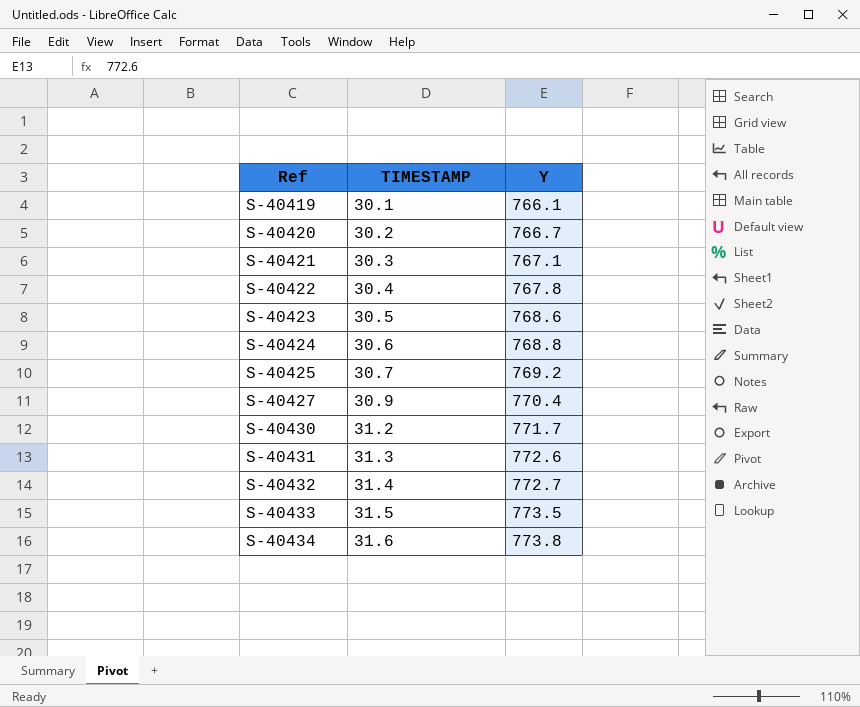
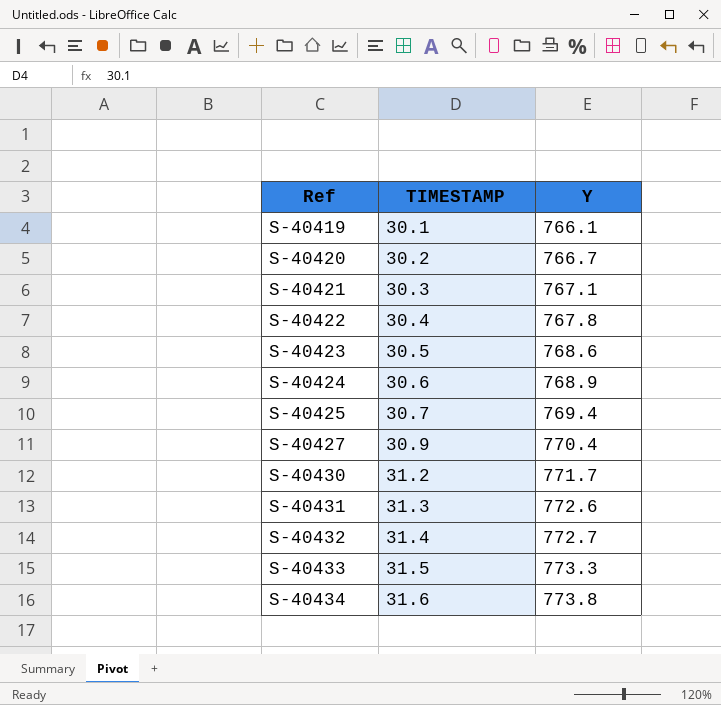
S-40424 | Y: 768.8 -> 768.9
S-40425 | Y: 769.2 -> 769.4
S-40433 | Y: 773.5 -> 773.3

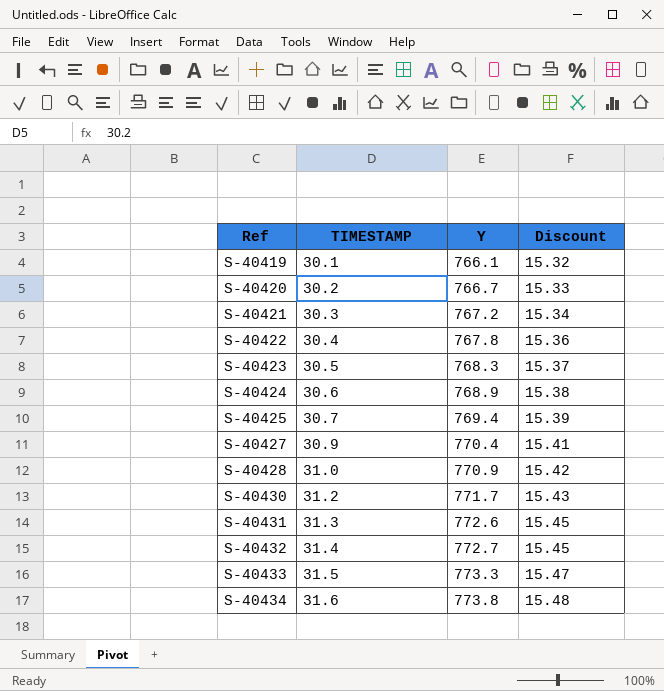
column Discount | formula: none -> [Y] * 0.02
S-40421 | Y: 767.1 -> 767.2
S-40423 | Y: 768.6 -> 768.3
row S-40428: none -> 31.0 | 770.9 | 15.42

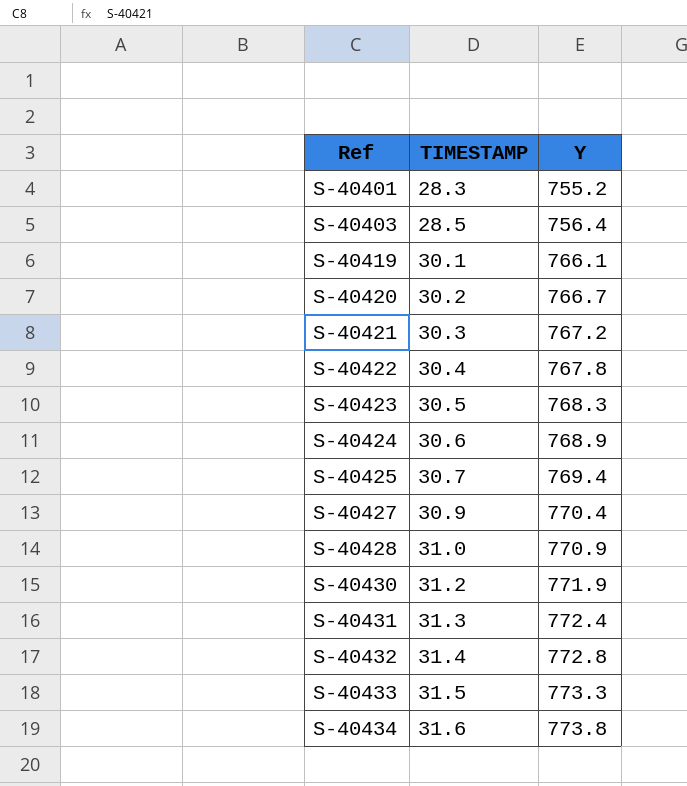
column Discount | formula: [Y] * 0.02 -> none
row S-40401: none -> 28.3 | 755.2
row S-40403: none -> 28.5 | 756.4
S-40430 | Y: 771.7 -> 771.9
S-40431 | Y: 772.6 -> 772.4
S-40432 | Y: 772.7 -> 772.8

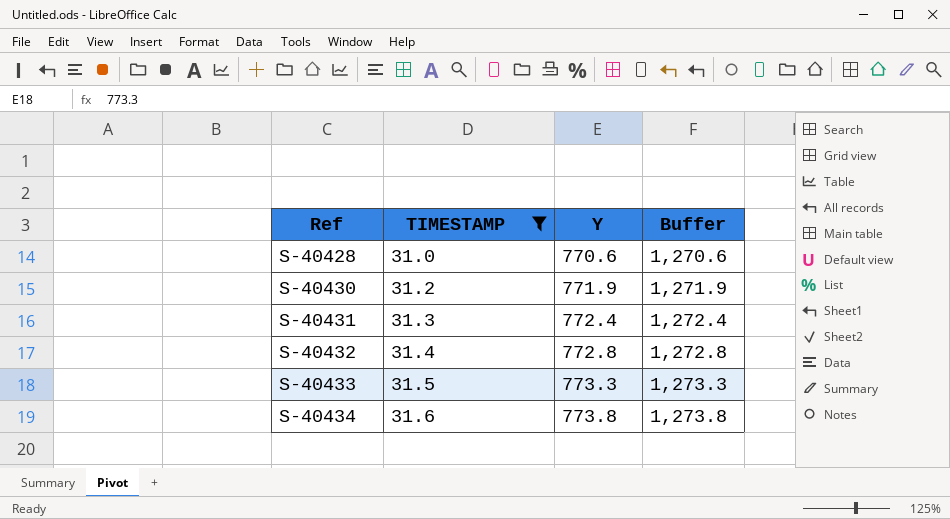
filter: none -> TIMESTAMP >= 31.0
column Buffer | formula: none -> [Y] + 500
S-40428 | Y: 770.9 -> 770.6

